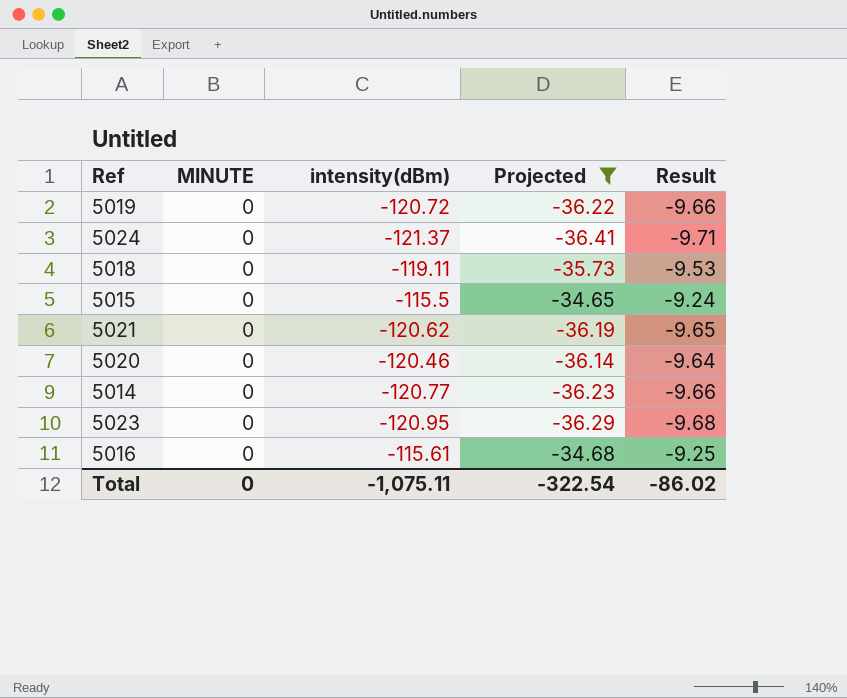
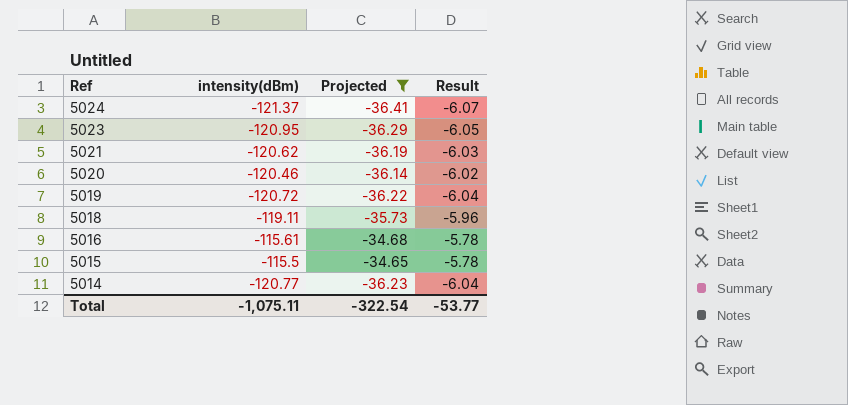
row order: none -> Ref descending
column MINUTE | position: 2 -> none
column Result | formula: [intensity(dBm)] * 0.08 -> [intensity(dBm)] * 0.05
Total | Result: -86.02 -> -53.77

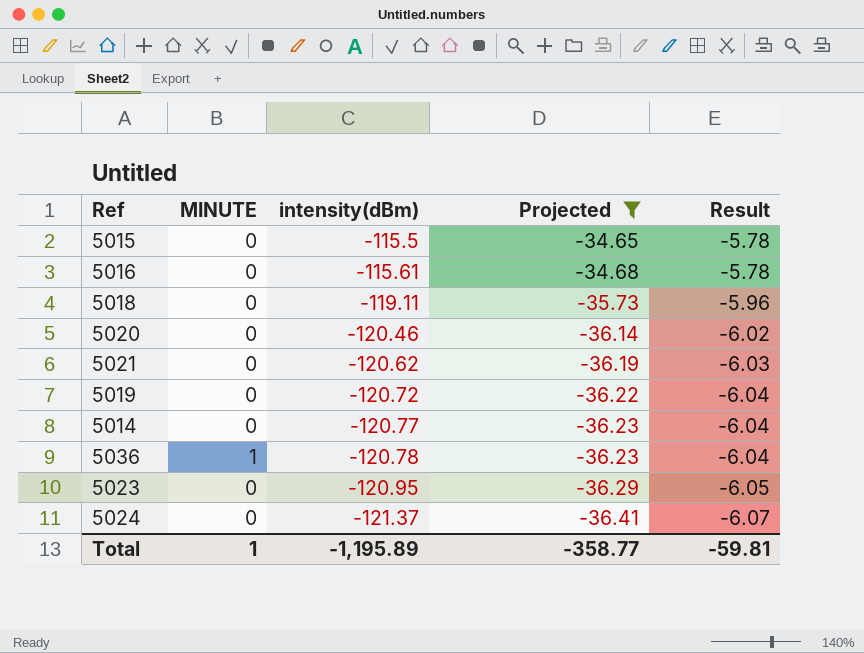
row order: Ref descending -> intensity(dBm) descending
column MINUTE | position: none -> 2
row 5036: none -> 1 | -120.78 | -36.23 | -6.04
Total | intensity(dBm): -1,075.11 -> -1,195.89
Total | Projected: -322.54 -> -358.77
Total | Result: -53.77 -> -59.81

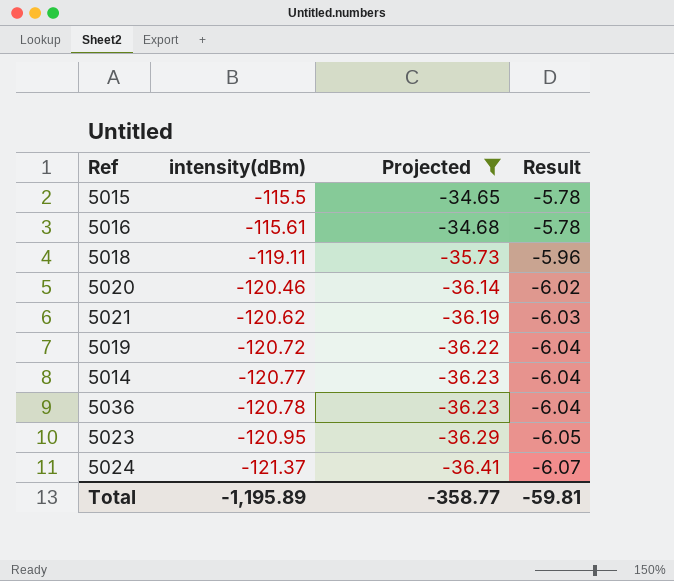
column MINUTE | position: 2 -> none

